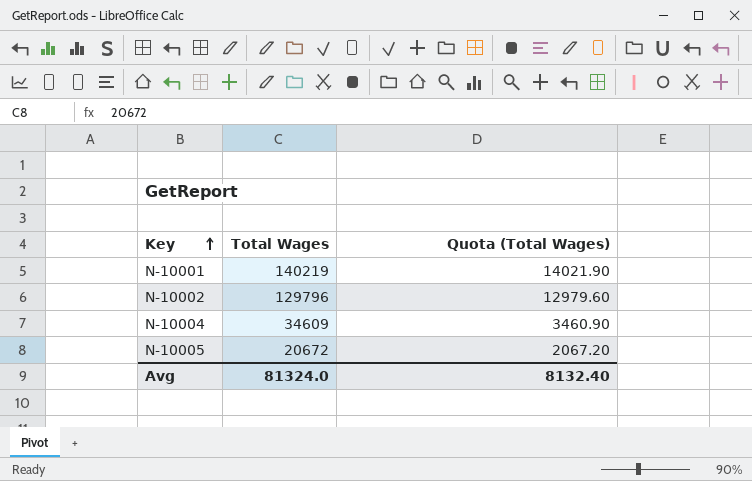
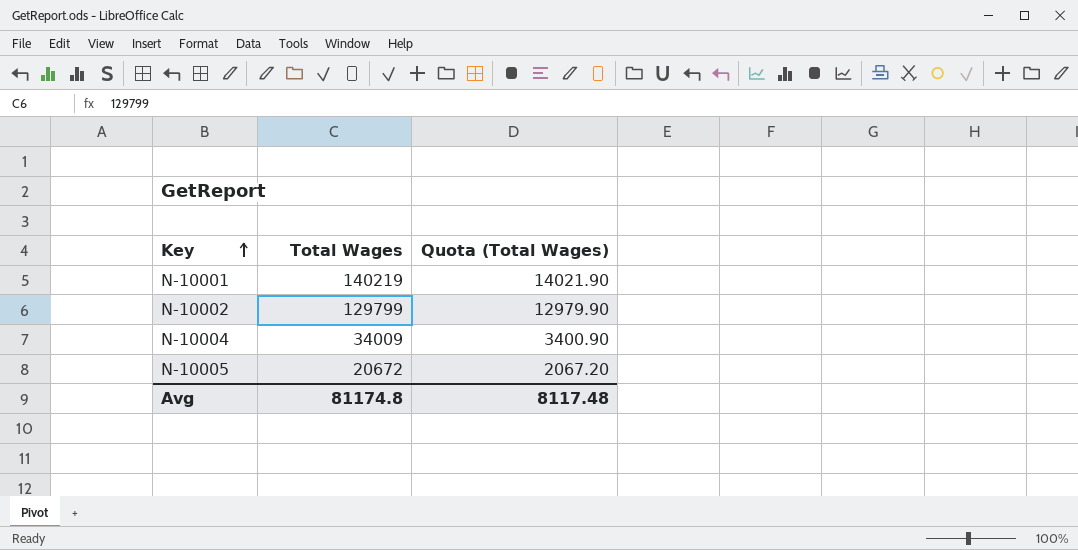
N-10002 | Total Wages: 129796 -> 129799
N-10002 | Quota (Total Wages): 12979.60 -> 12979.90
N-10004 | Total Wages: 34609 -> 34009
N-10004 | Quota (Total Wages): 3460.90 -> 3400.90
Avg | Total Wages: 81324.0 -> 81174.8
Avg | Quota (Total Wages): 8132.40 -> 8117.48

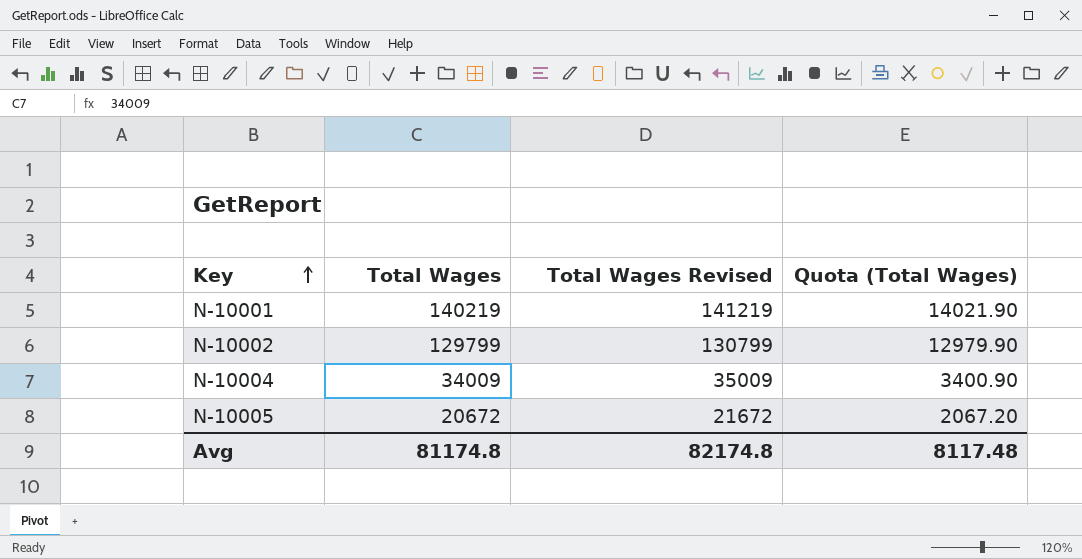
column Total Wages Revised | formula: none -> [Total Wages] + 1000

